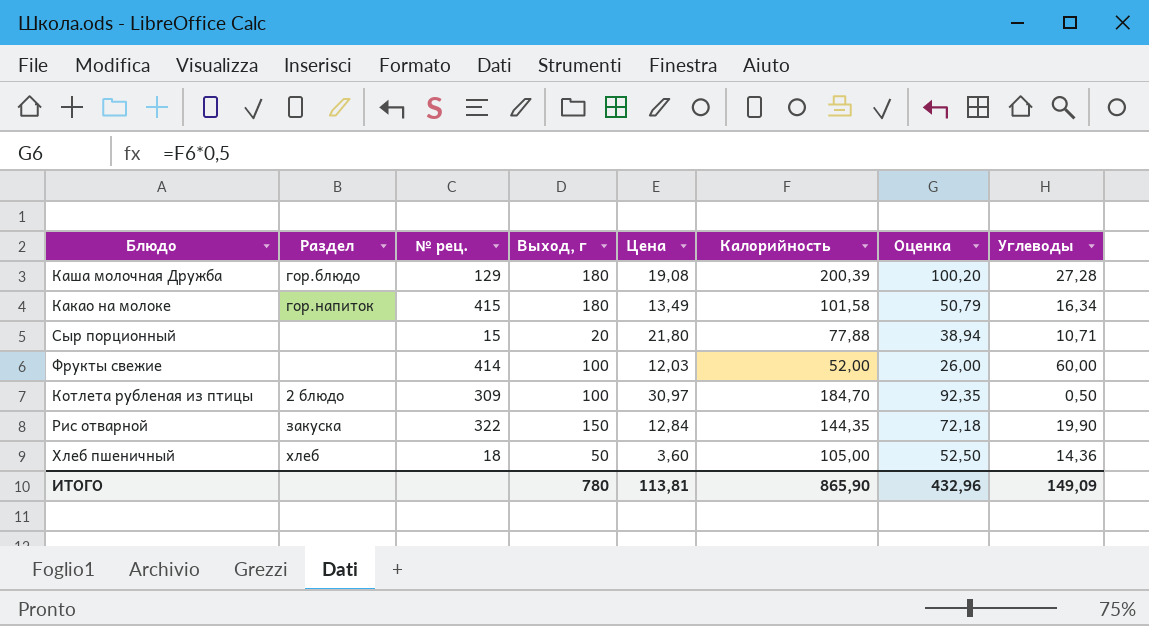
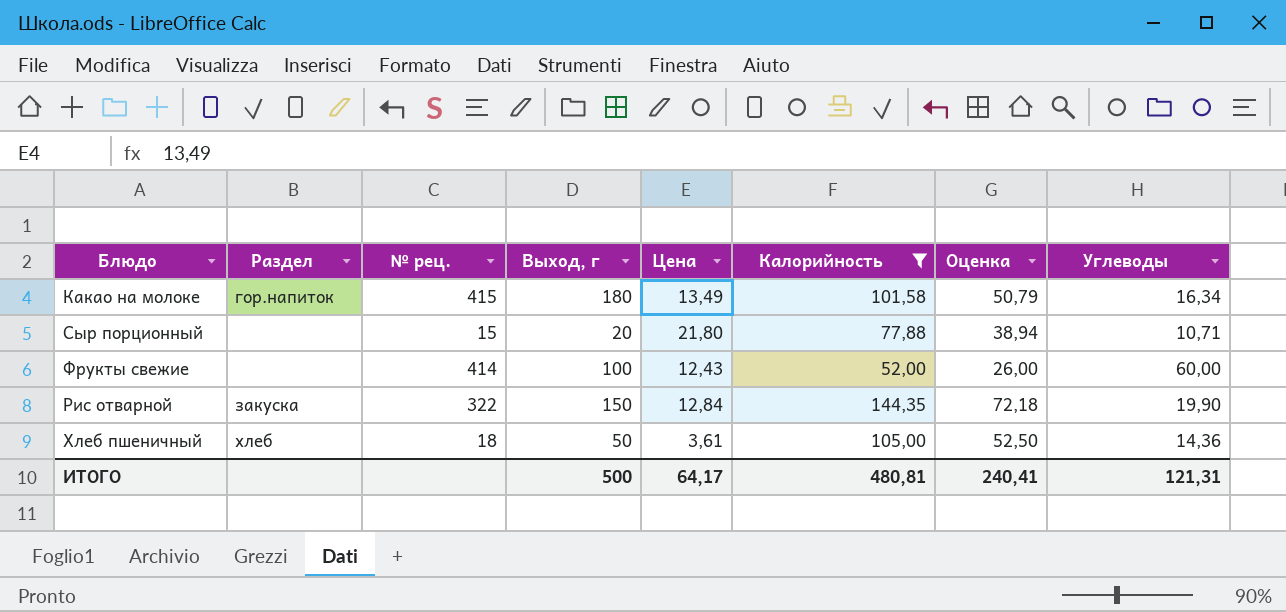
filter: none -> Калорийность <= 144,35
Фрукты свежие | Цена: 12,03 -> 12,43
Хлеб пшеничный | Цена: 3,60 -> 3,61
ИТОГО | Выход, г: 780 -> 500
ИТОГО | Цена: 113,81 -> 64,17
ИТОГО | Калорийность: 865,90 -> 480,81
ИТОГО | Оценка: 432,96 -> 240,41
ИТОГО | Углеводы: 149,09 -> 121,31

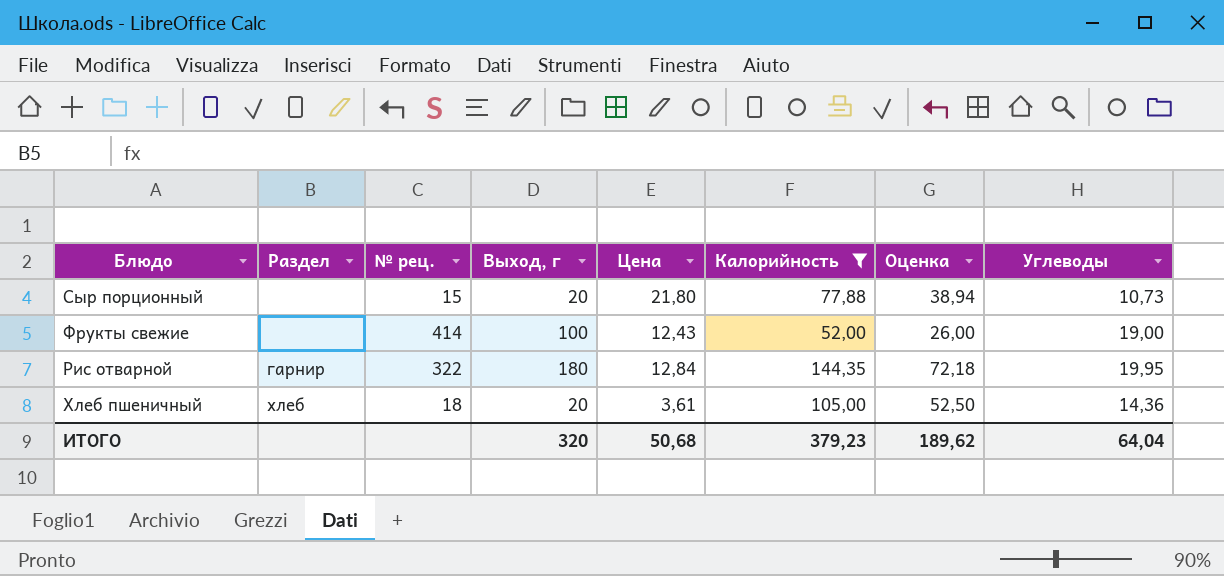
row Какао на молоке: гор.напиток | 415 | 180 | 13,49 | 101,58 | 50,79 | 16,34 -> none
Сыр порционный | Углеводы: 10,71 -> 10,73
Фрукты свежие | Углеводы: 60,00 -> 19,00
Рис отварной | Раздел: закуска -> гарнир
Рис отварной | Выход, г: 150 -> 180
Рис отварной | Углеводы: 19,90 -> 19,95
Хлеб пшеничный | Выход, г: 50 -> 20
ИТОГО | Выход, г: 500 -> 320
ИТОГО | Цена: 64,17 -> 50,68
ИТОГО | Калорийность: 480,81 -> 379,23
ИТОГО | Оценка: 240,41 -> 189,62
ИТОГО | Углеводы: 121,31 -> 64,04

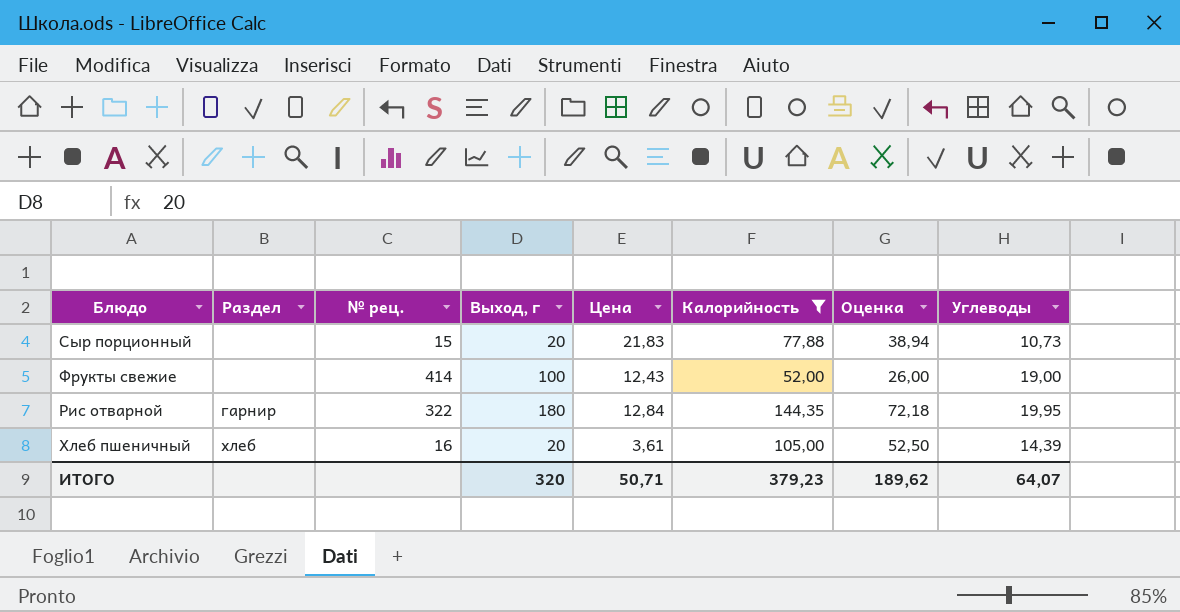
Сыр порционный | Цена: 21,80 -> 21,83
Хлеб пшеничный | № рец.: 18 -> 16
Хлеб пшеничный | Углеводы: 14,36 -> 14,39
ИТОГО | Цена: 50,68 -> 50,71
ИТОГО | Углеводы: 64,04 -> 64,07

